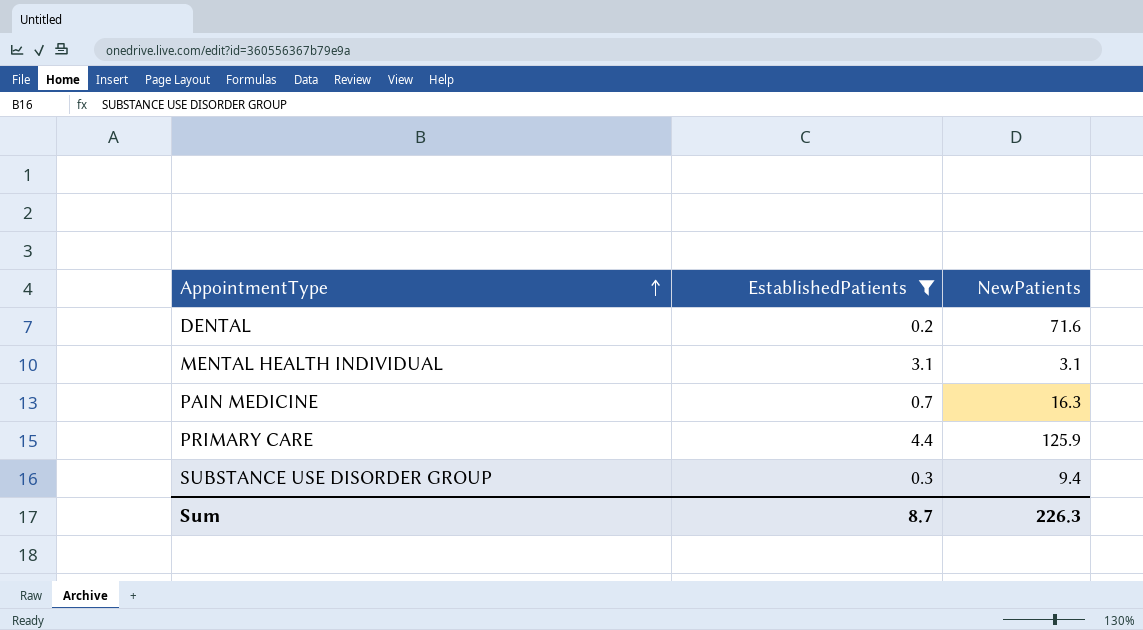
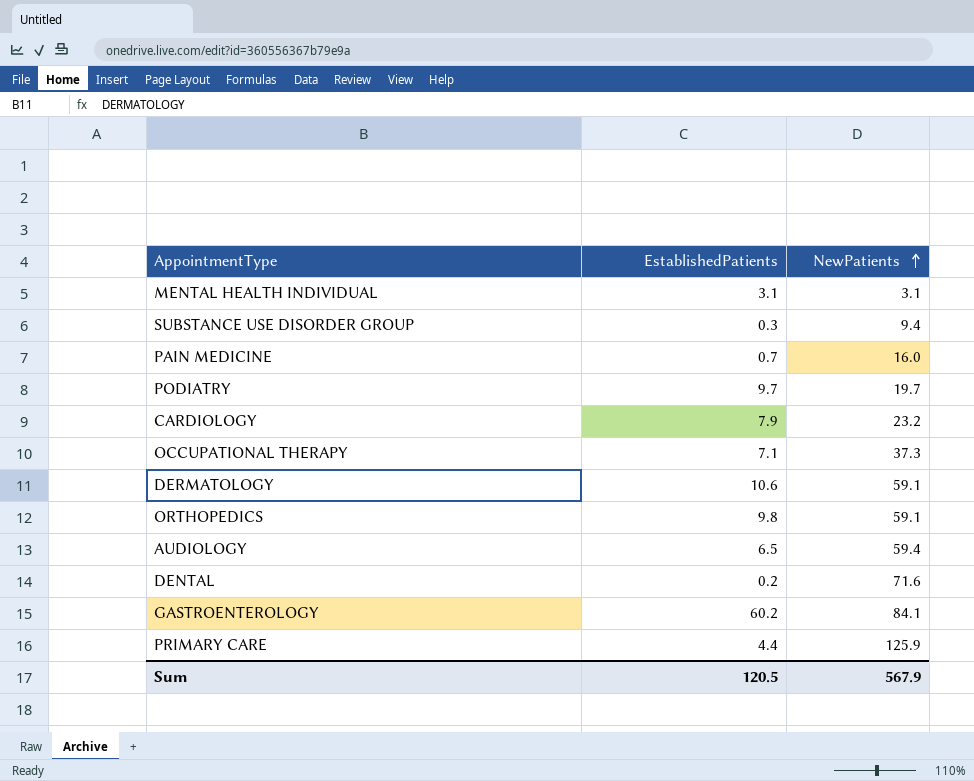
filter: EstablishedPatients <= 4.4 -> none
row order: AppointmentType ascending -> NewPatients ascending
PAIN MEDICINE | NewPatients: 16.3 -> 16.0
Sum | EstablishedPatients: 8.7 -> 120.5
Sum | NewPatients: 226.3 -> 567.9

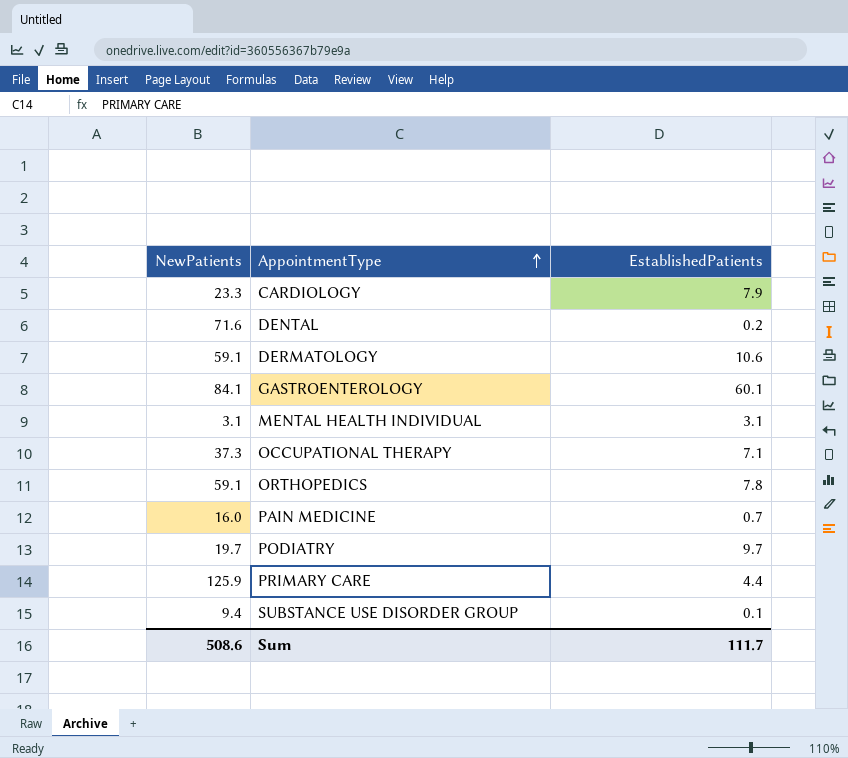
row order: NewPatients ascending -> AppointmentType ascending
column NewPatients | position: 3 -> 1
row AUDIOLOGY: 6.5 | 59.4 -> none
CARDIOLOGY | NewPatients: 23.2 -> 23.3
GASTROENTEROLOGY | EstablishedPatients: 60.2 -> 60.1
ORTHOPEDICS | EstablishedPatients: 9.8 -> 7.8
SUBSTANCE USE DISORDER GROUP | EstablishedPatients: 0.3 -> 0.1
Sum | NewPatients: 567.9 -> 508.6
Sum | EstablishedPatients: 120.5 -> 111.7

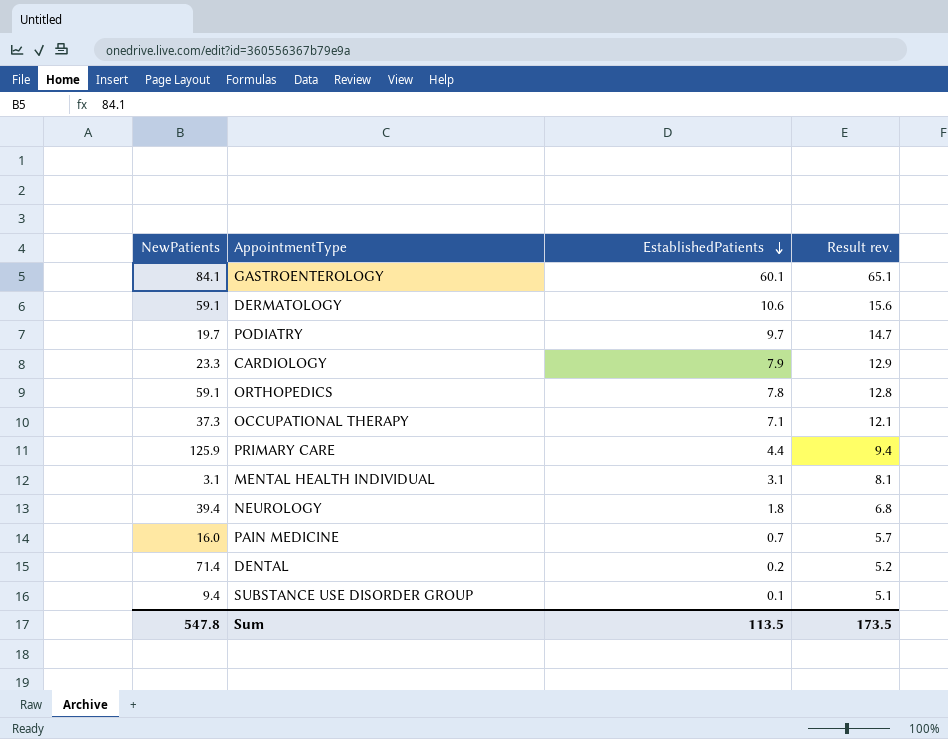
row order: AppointmentType ascending -> EstablishedPatients descending
column Result rev. | formula: none -> [EstablishedPatients] + 5
row NEUROLOGY: none -> 39.4 | 1.8 | 6.8
DENTAL | NewPatients: 71.6 -> 71.4
Sum | NewPatients: 508.6 -> 547.8
Sum | EstablishedPatients: 111.7 -> 113.5

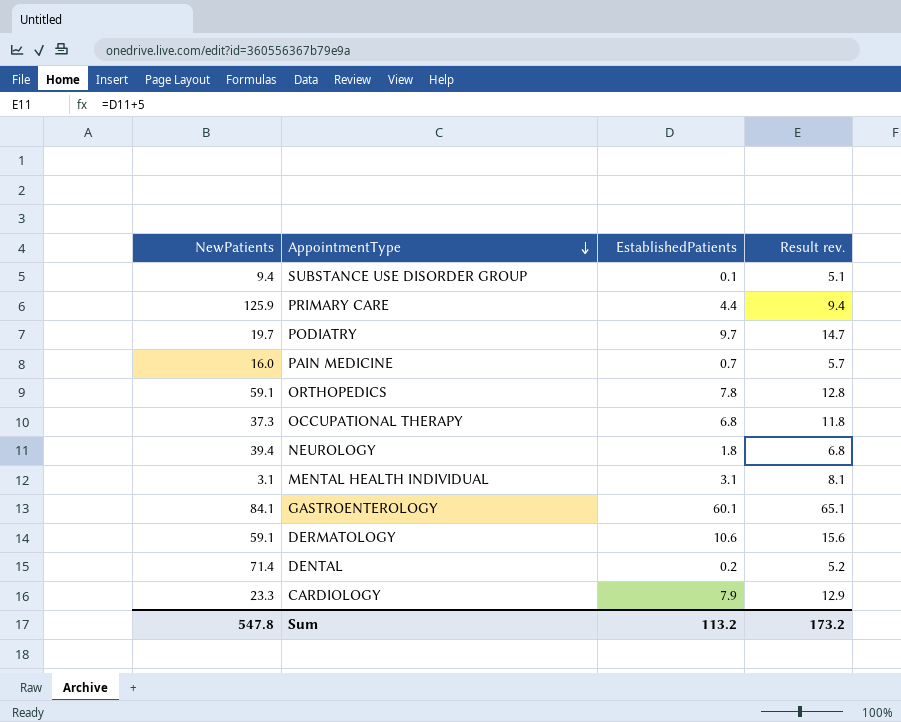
row order: EstablishedPatients descending -> AppointmentType descending
OCCUPATIONAL THERAPY | EstablishedPatients: 7.1 -> 6.8
OCCUPATIONAL THERAPY | Result rev.: 12.1 -> 11.8
Sum | EstablishedPatients: 113.5 -> 113.2
Sum | Result rev.: 173.5 -> 173.2

